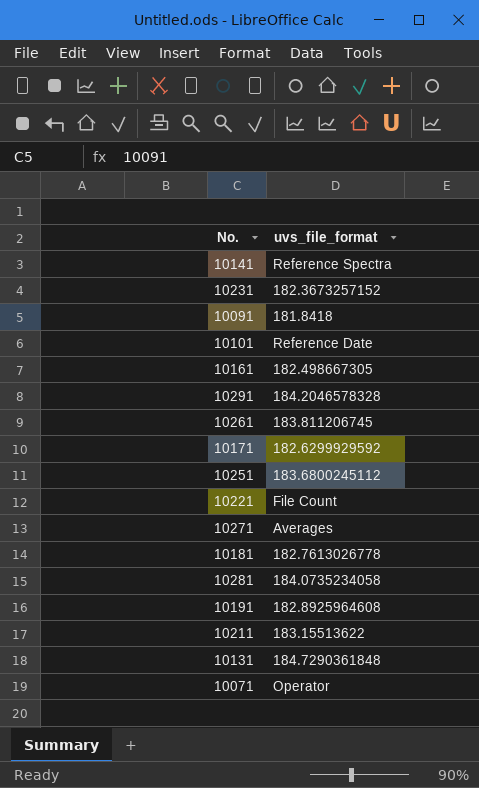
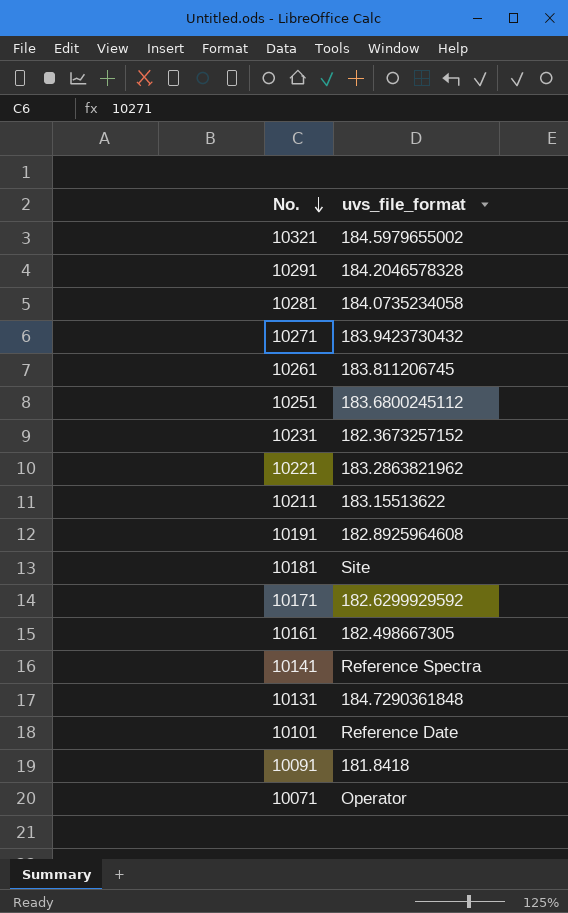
row order: none -> No. descending
row 10321: none -> 184.5979655002
10271 | uvs_file_format: Averages -> 183.9423730432
10221 | uvs_file_format: File Count -> 183.2863821962
10181 | uvs_file_format: 182.7613026778 -> Site

